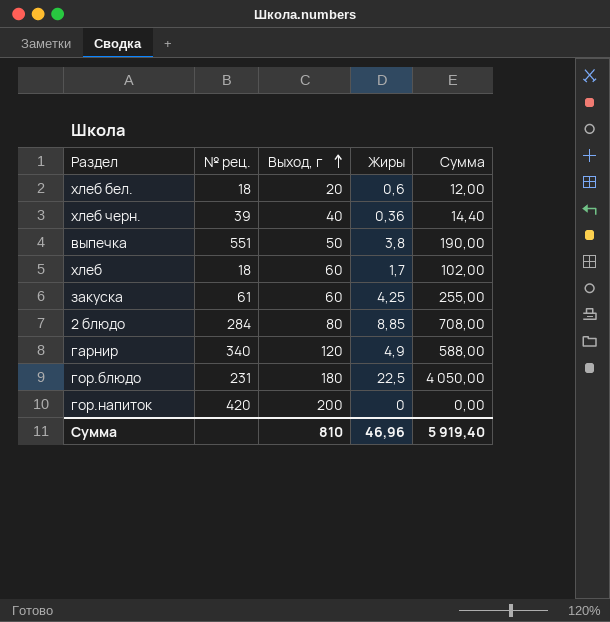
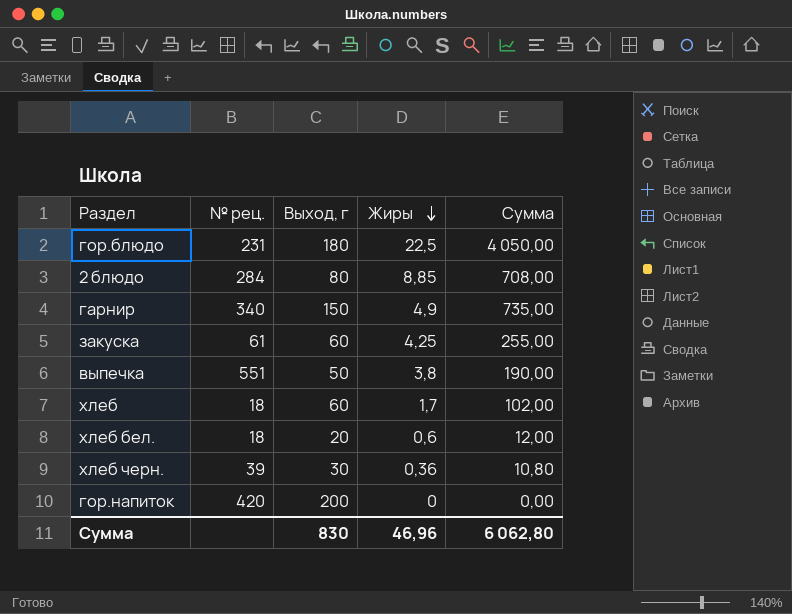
row order: Выход, г ascending -> Жиры descending
гарнир | Выход, г: 120 -> 150
гарнир | Сумма: 588,00 -> 735,00
хлеб черн. | Выход, г: 40 -> 30
хлеб черн. | Сумма: 14,40 -> 10,80
Сумма | Выход, г: 810 -> 830
Сумма | Сумма: 5 919,40 -> 6 062,80

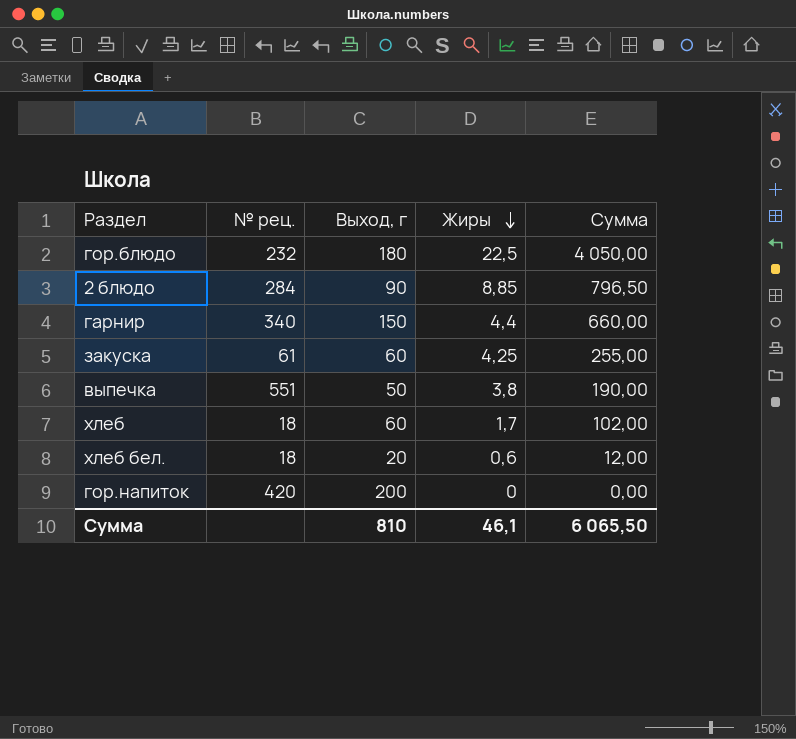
row хлеб черн.: 39 | 30 | 0,36 | 10,80 -> none
гор.блюдо | № рец.: 231 -> 232
2 блюдо | Выход, г: 80 -> 90
2 блюдо | Сумма: 708,00 -> 796,50
гарнир | Жиры: 4,9 -> 4,4
гарнир | Сумма: 735,00 -> 660,00
Сумма | Выход, г: 830 -> 810
Сумма | Жиры: 46,96 -> 46,1
Сумма | Сумма: 6 062,80 -> 6 065,50

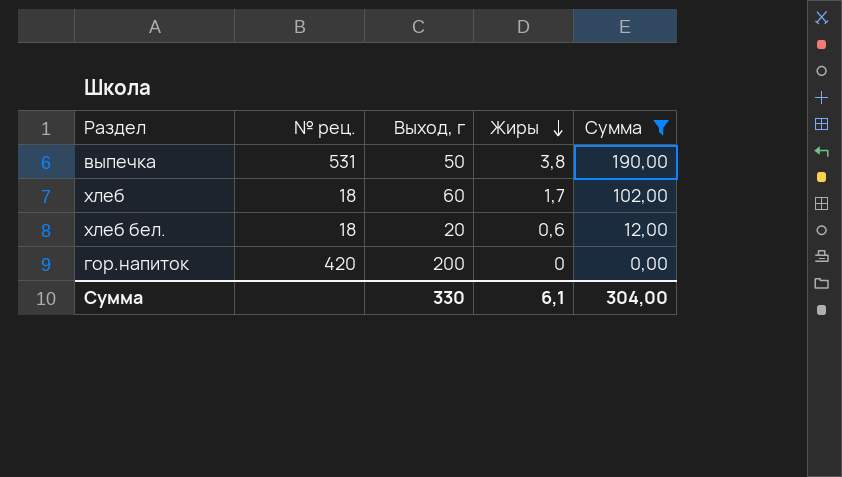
filter: none -> Сумма <= 190,00
выпечка | № рец.: 551 -> 531
Сумма | Выход, г: 810 -> 330
Сумма | Жиры: 46,1 -> 6,1
Сумма | Сумма: 6 065,50 -> 304,00

